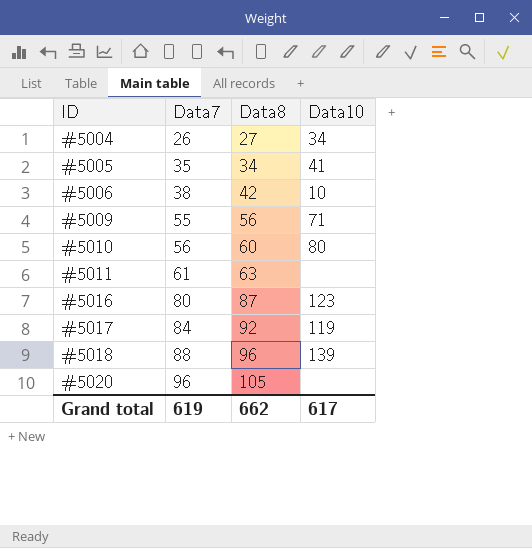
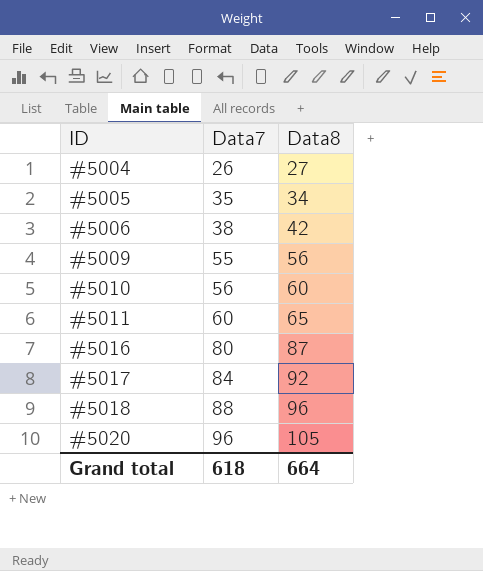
column Data10 | position: 4 -> none
#5011 | Data7: 61 -> 60
#5011 | Data8: 63 -> 65
Grand total | Data7: 619 -> 618
Grand total | Data8: 662 -> 664

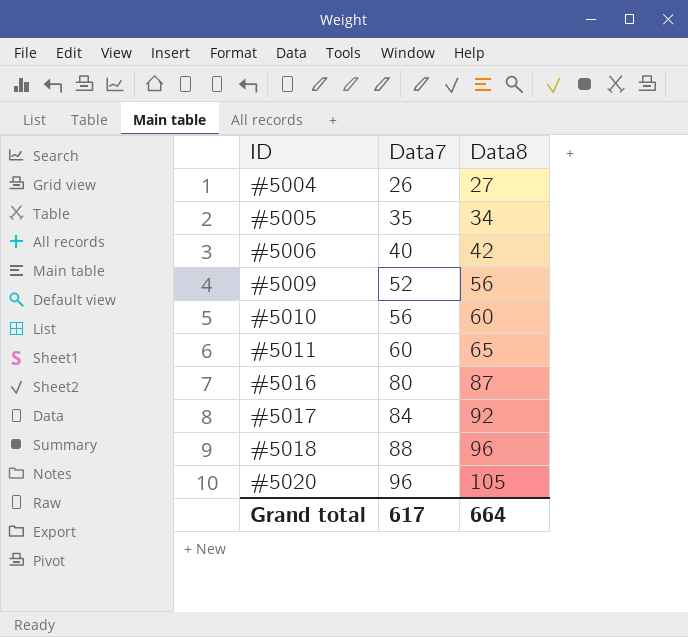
#5006 | Data7: 38 -> 40
#5009 | Data7: 55 -> 52
Grand total | Data7: 618 -> 617

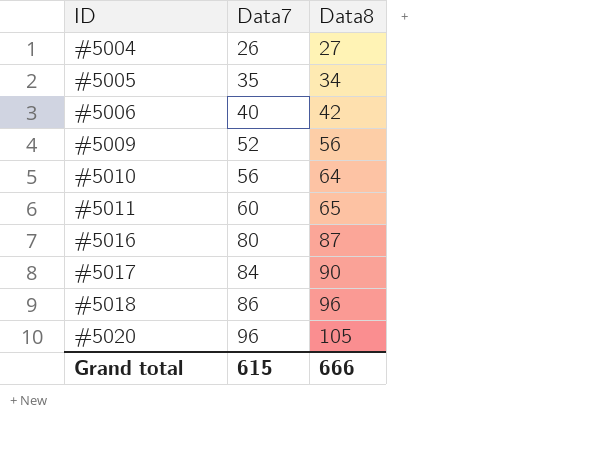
#5010 | Data8: 60 -> 64
#5017 | Data8: 92 -> 90
#5018 | Data7: 88 -> 86
Grand total | Data7: 617 -> 615
Grand total | Data8: 664 -> 666

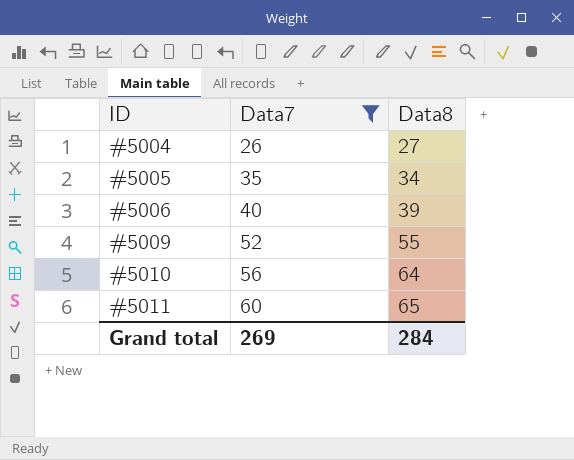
filter: none -> Data7 <= 60
#5006 | Data8: 42 -> 39
#5009 | Data8: 56 -> 55
Grand total | Data7: 615 -> 269
Grand total | Data8: 666 -> 284

